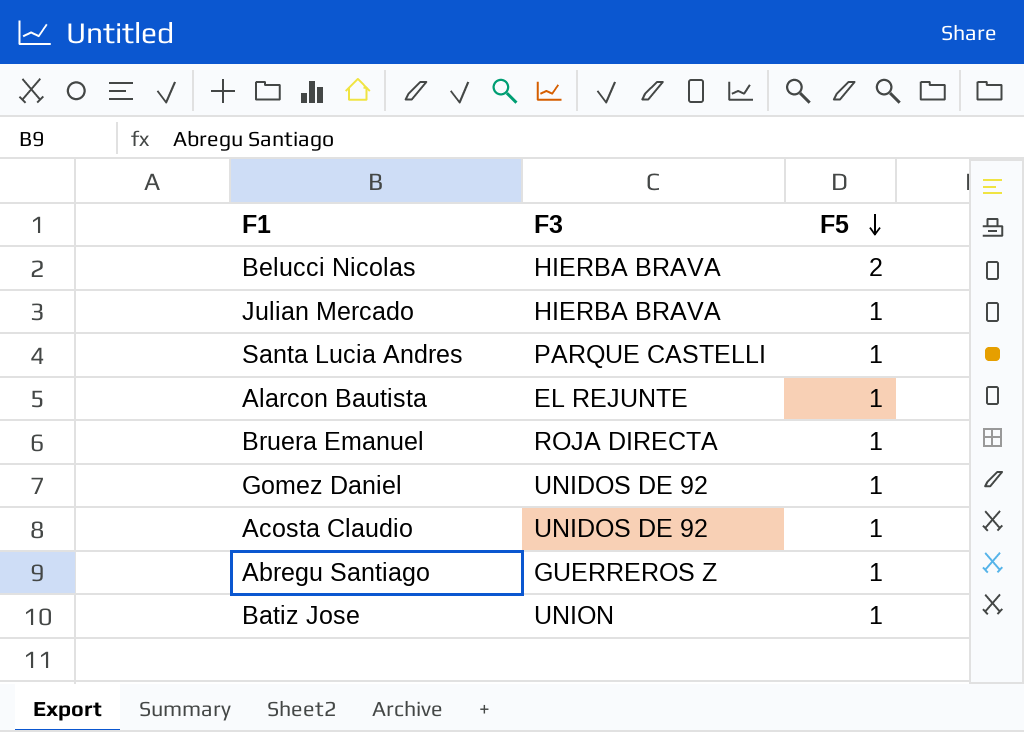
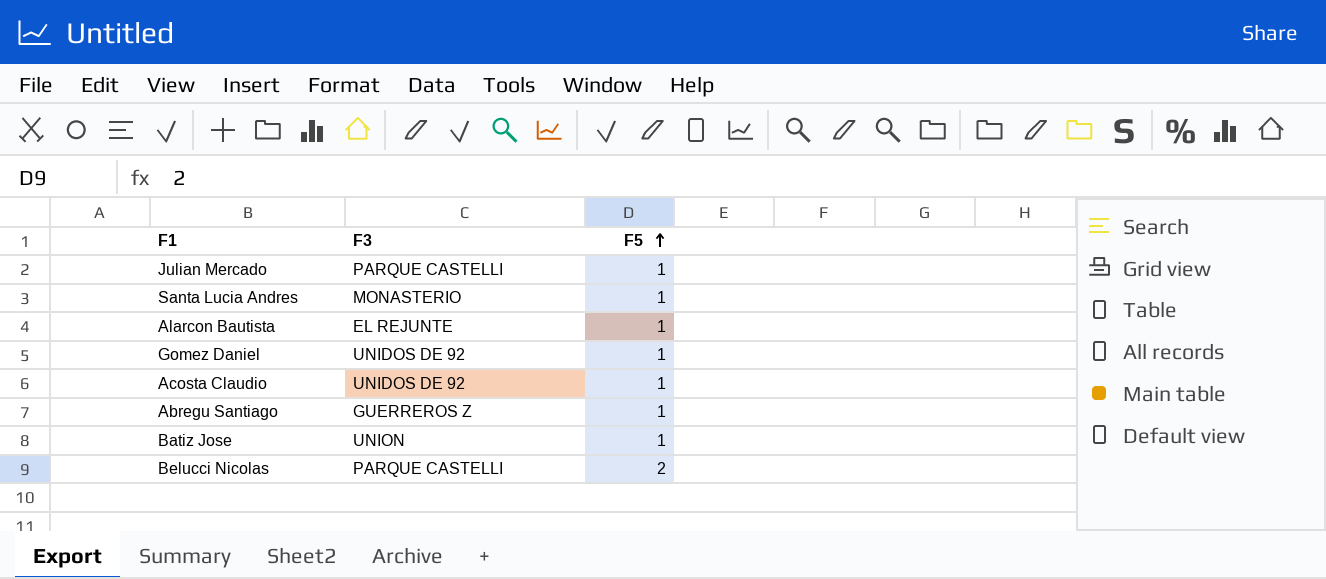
row order: F5 descending -> F5 ascending
row Bruera Emanuel: ROJA DIRECTA | 1 -> none
Julian Mercado | F3: HIERBA BRAVA -> PARQUE CASTELLI
Santa Lucia Andres | F3: PARQUE CASTELLI -> MONASTERIO
Belucci Nicolas | F3: HIERBA BRAVA -> PARQUE CASTELLI

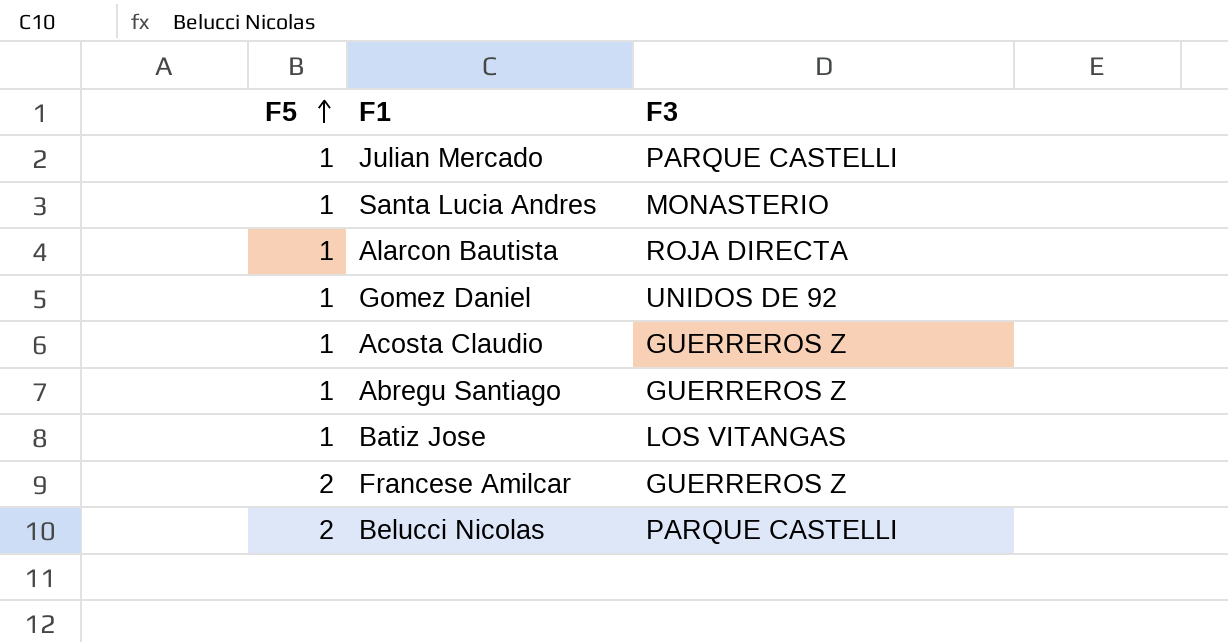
column F5 | position: 3 -> 1
Alarcon Bautista | F3: EL REJUNTE -> ROJA DIRECTA
Acosta Claudio | F3: UNIDOS DE 92 -> GUERREROS Z
Batiz Jose | F3: UNION -> LOS VITANGAS
row Francese Amilcar: none -> 2 | GUERREROS Z

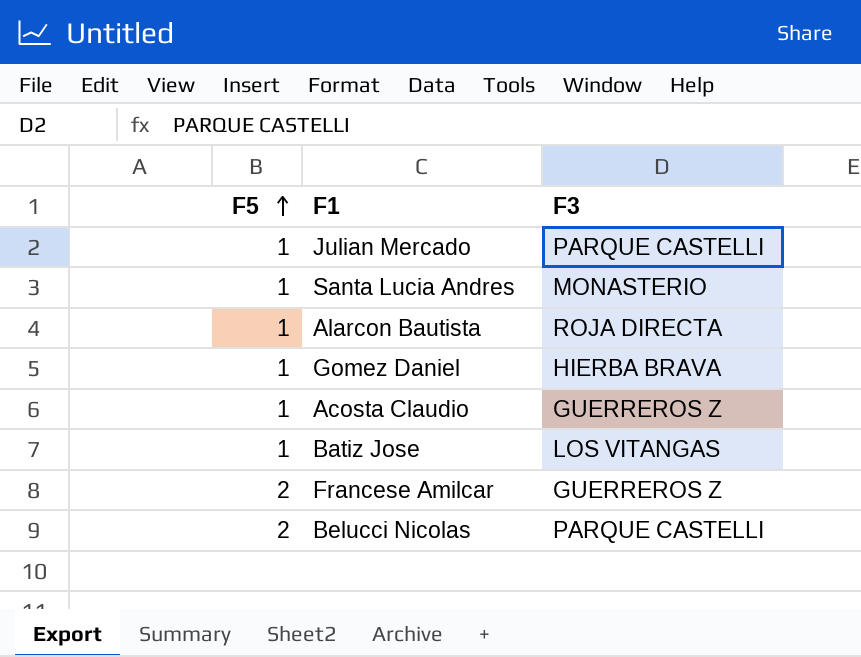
row Abregu Santiago: 1 | GUERREROS Z -> none
Gomez Daniel | F3: UNIDOS DE 92 -> HIERBA BRAVA

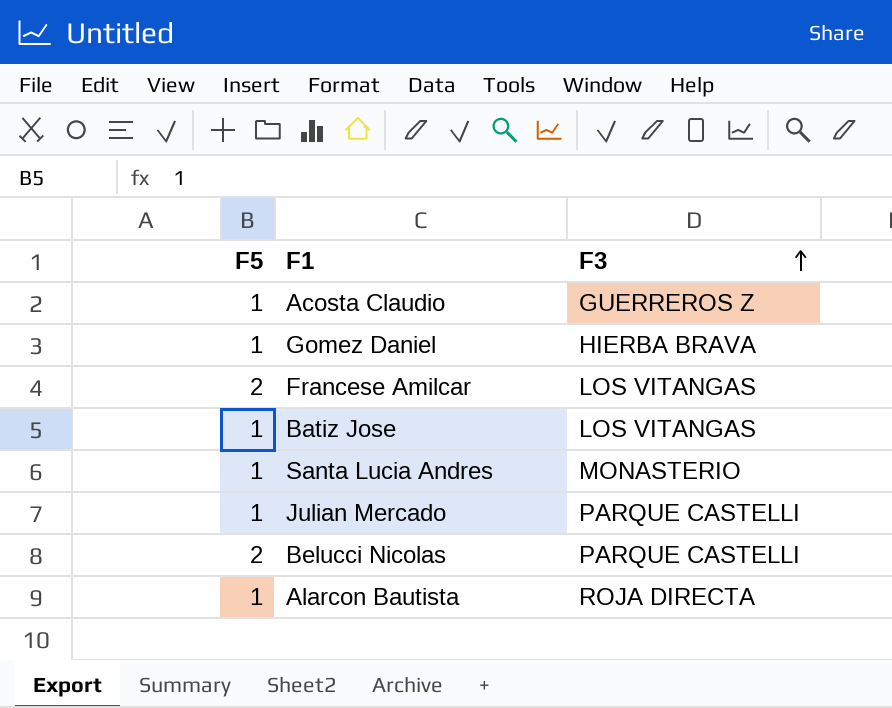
row order: F5 ascending -> F3 ascending
Francese Amilcar | F3: GUERREROS Z -> LOS VITANGAS

